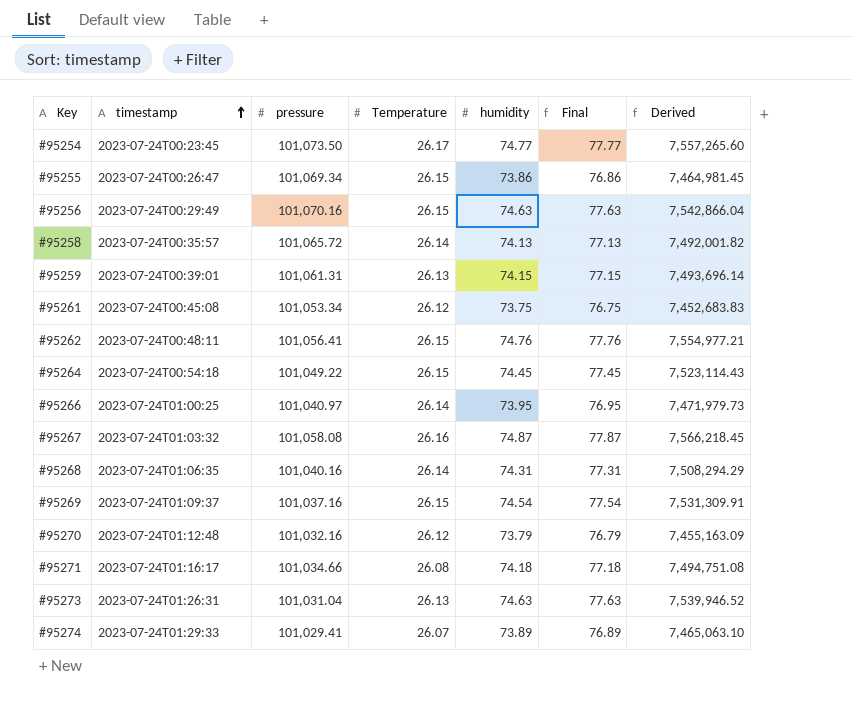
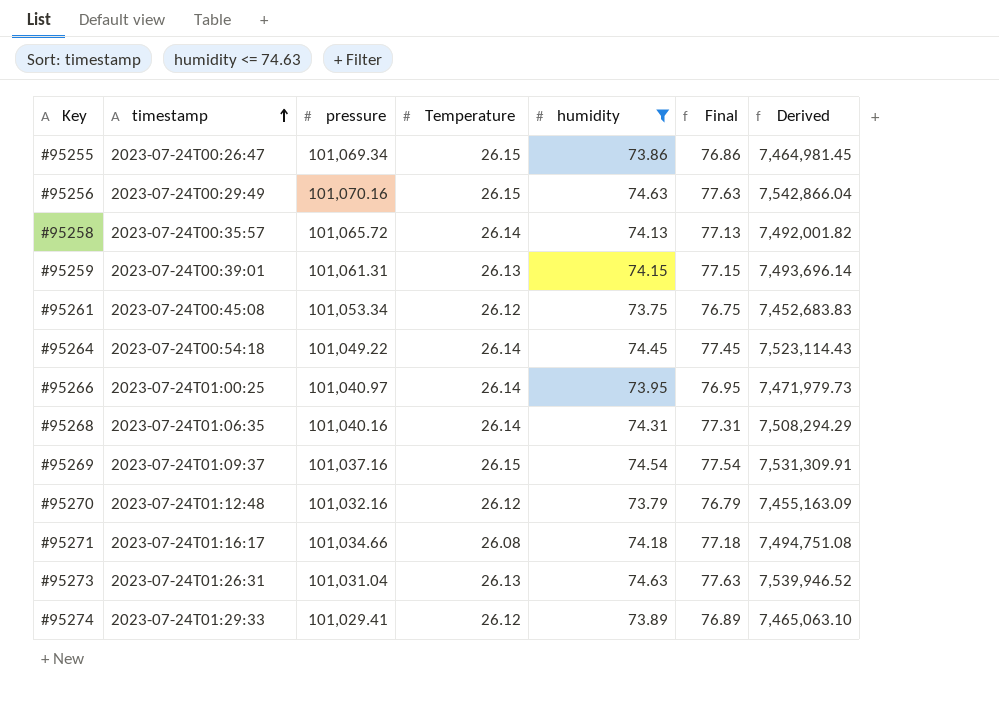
filter: none -> humidity <= 74.63
#95264 | Temperature: 26.15 -> 26.14
#95274 | Temperature: 26.07 -> 26.12

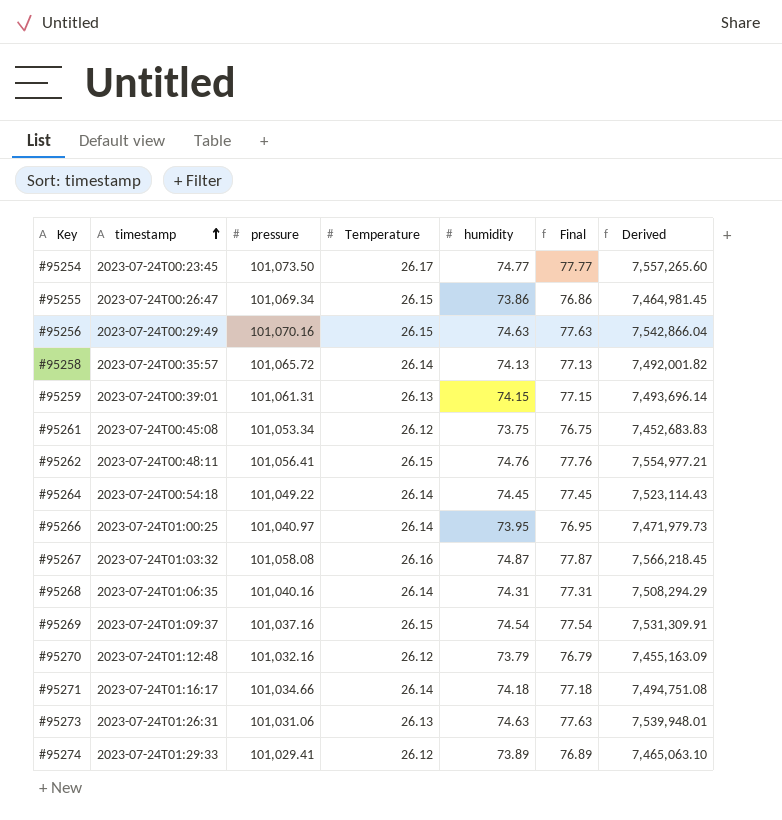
filter: humidity <= 74.63 -> none
#95271 | Temperature: 26.08 -> 26.14
#95273 | pressure: 101,031.04 -> 101,031.06
#95273 | Derived: 7,539,946.52 -> 7,539,948.01

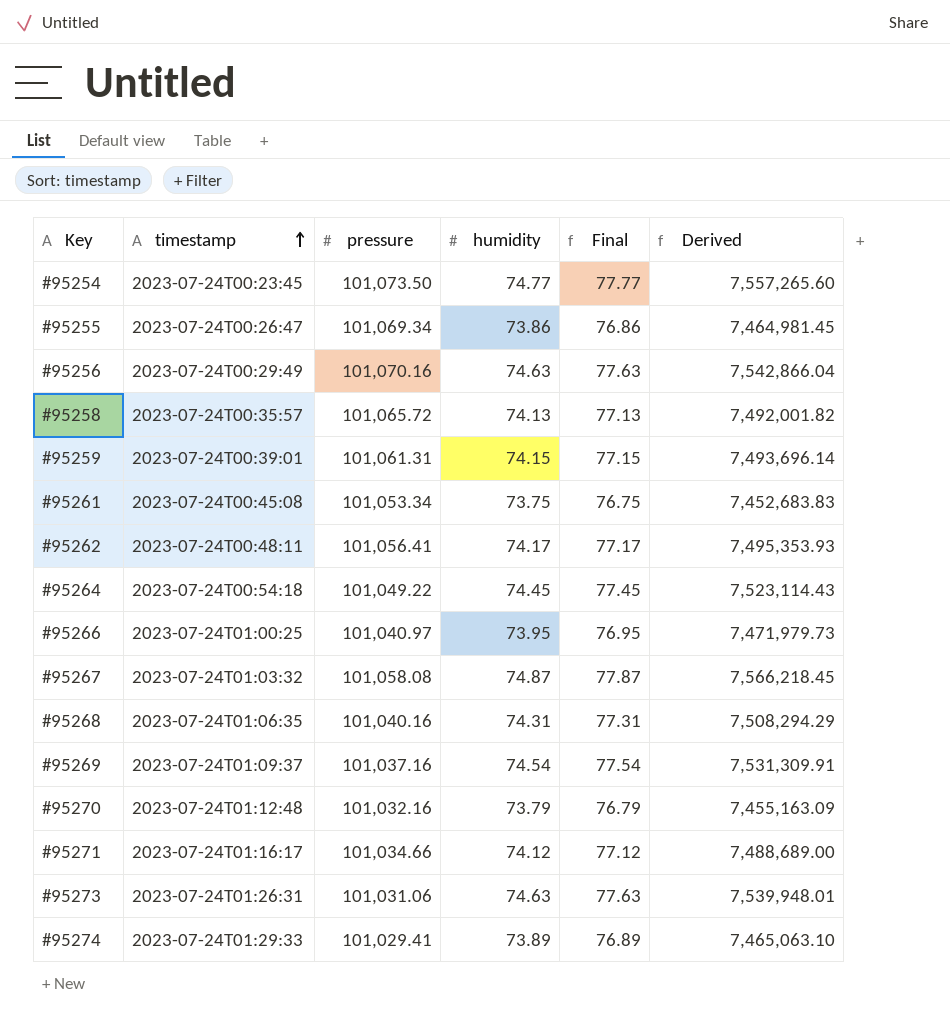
column Temperature | position: 4 -> none
#95262 | humidity: 74.76 -> 74.17
#95262 | Final: 77.76 -> 77.17
#95262 | Derived: 7,554,977.21 -> 7,495,353.93
#95271 | humidity: 74.18 -> 74.12
#95271 | Final: 77.18 -> 77.12
#95271 | Derived: 7,494,751.08 -> 7,488,689.00

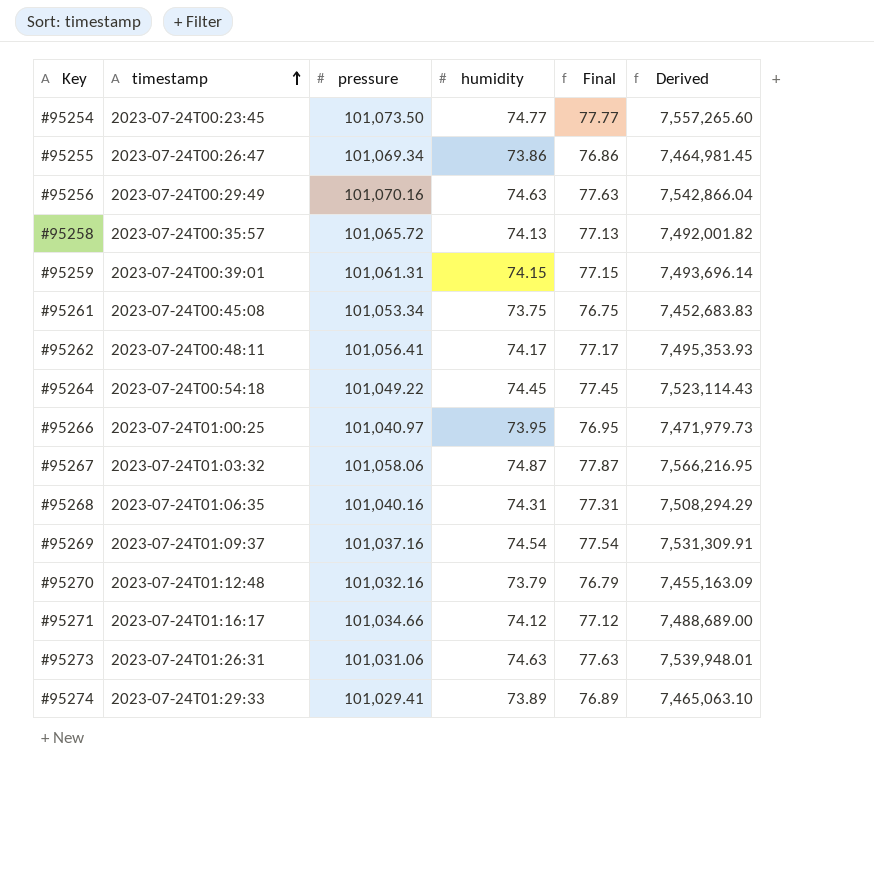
#95267 | pressure: 101,058.08 -> 101,058.06
#95267 | Derived: 7,566,218.45 -> 7,566,216.95

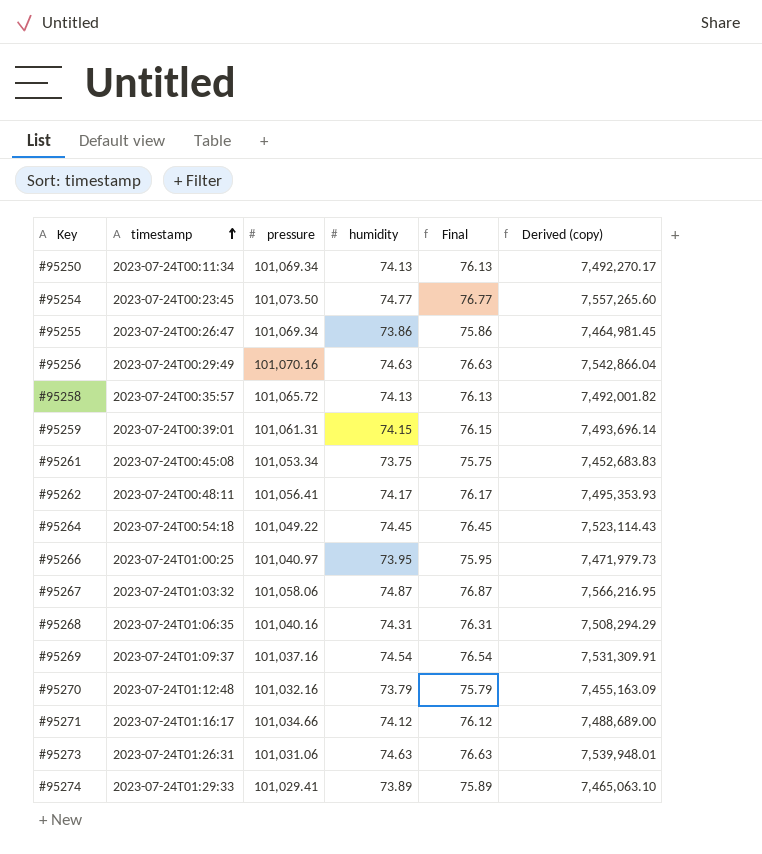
column Final | formula: [humidity] + 3 -> [humidity] + 2
column name: Derived -> Derived (copy)
row #95250: none -> 2023-07-24T00:11:34 | 101,069.34 | 74.13 | 76.13 | 7,492,270.17

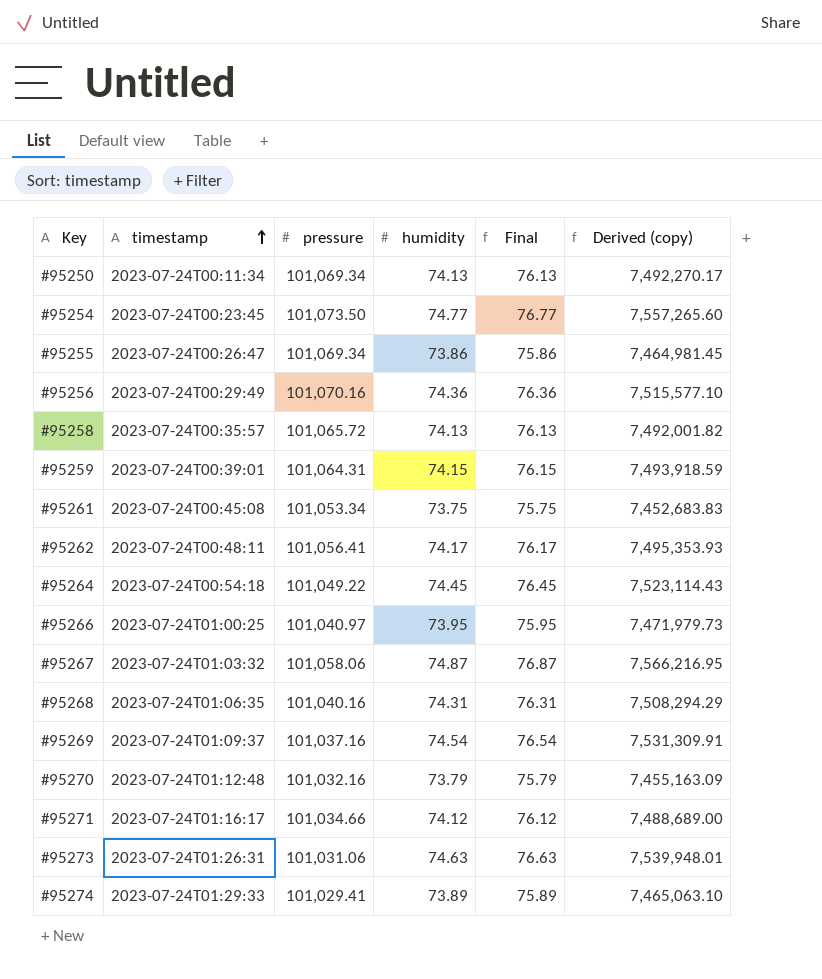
#95256 | humidity: 74.63 -> 74.36
#95256 | Final: 76.63 -> 76.36
#95256 | Derived (copy): 7,542,866.04 -> 7,515,577.10
#95259 | pressure: 101,061.31 -> 101,064.31
#95259 | Derived (copy): 7,493,696.14 -> 7,493,918.59

